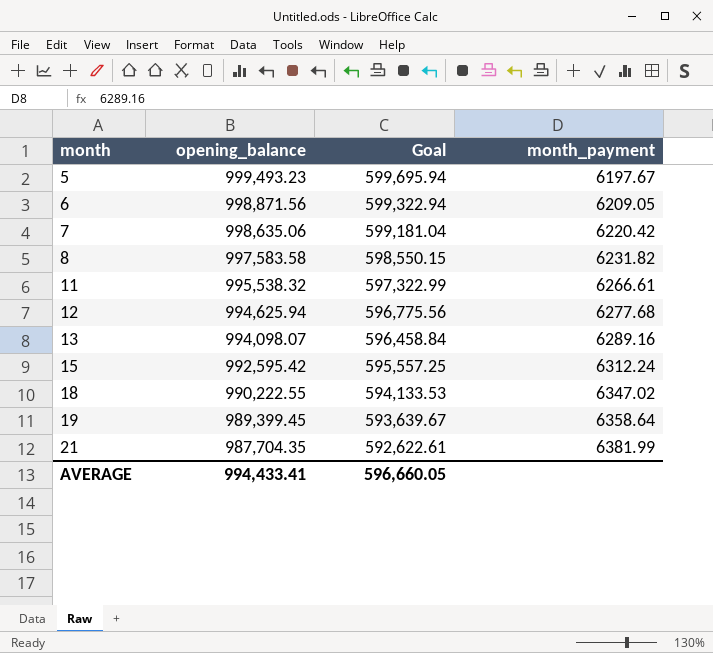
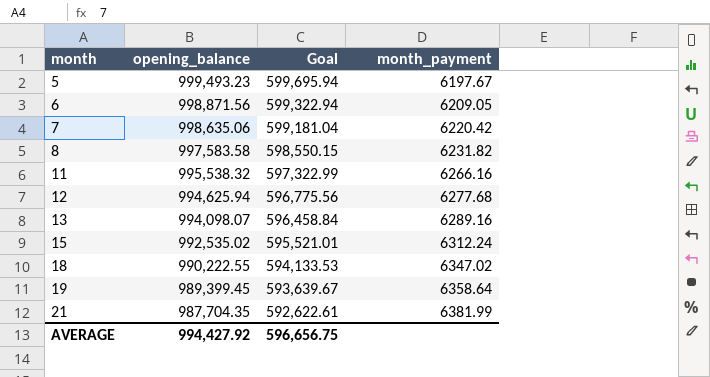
11 | month_payment: 6266.61 -> 6266.16
15 | opening_balance: 992,595.42 -> 992,535.02
15 | Goal: 595,557.25 -> 595,521.01
AVERAGE | opening_balance: 994,433.41 -> 994,427.92
AVERAGE | Goal: 596,660.05 -> 596,656.75

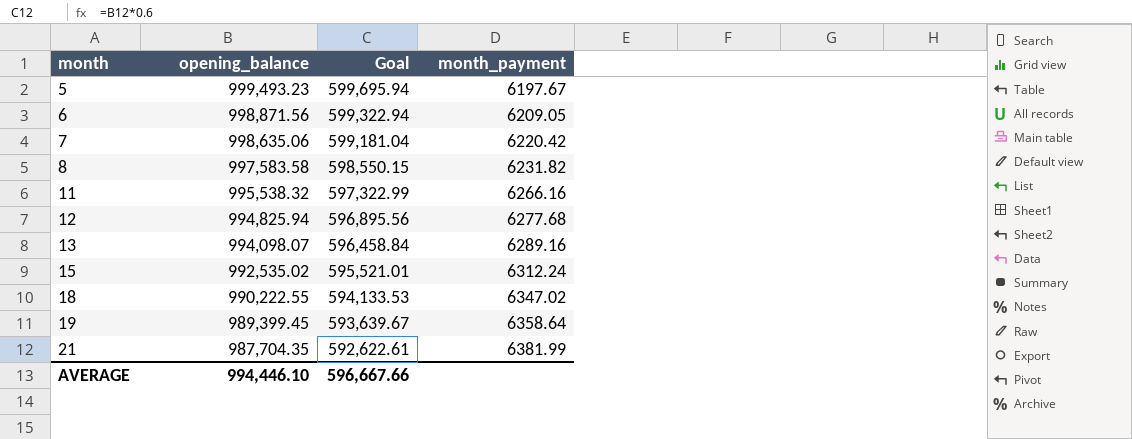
12 | opening_balance: 994,625.94 -> 994,825.94
12 | Goal: 596,775.56 -> 596,895.56
AVERAGE | opening_balance: 994,427.92 -> 994,446.10
AVERAGE | Goal: 596,656.75 -> 596,667.66

